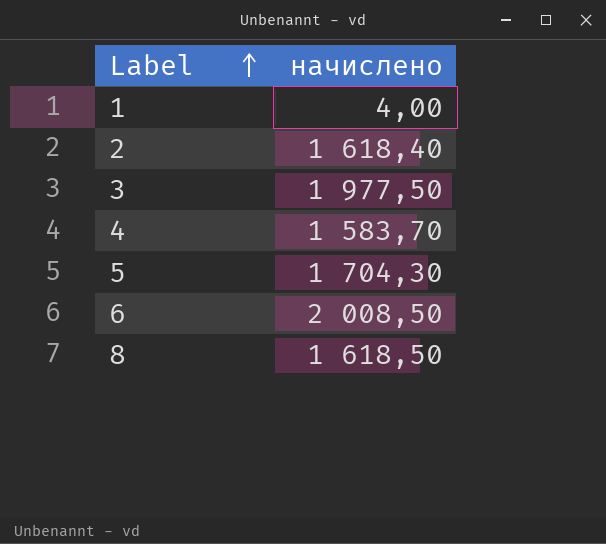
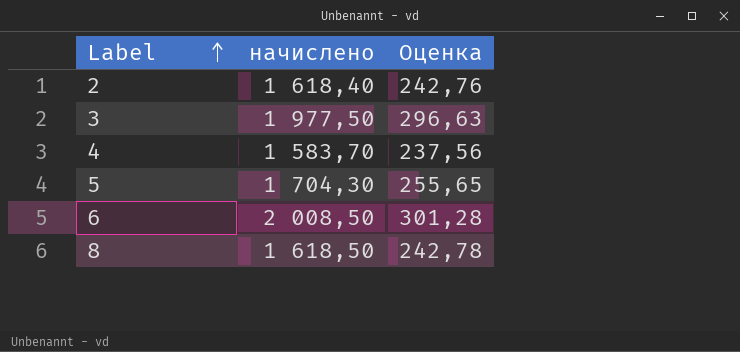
column Оценка | formula: none -> [начислено] * 0,15
row 1: 4,00 -> none

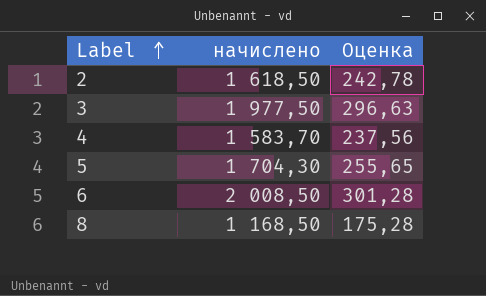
2 | начислено: 1 618,40 -> 1 618,50
2 | Оценка: 242,76 -> 242,78
8 | начислено: 1 618,50 -> 1 168,50
8 | Оценка: 242,78 -> 175,28

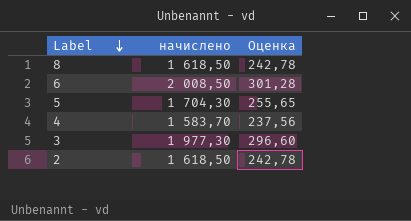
row order: Label ascending -> Label descending
8 | начислено: 1 168,50 -> 1 618,50
8 | Оценка: 175,28 -> 242,78
3 | начислено: 1 977,50 -> 1 977,30
3 | Оценка: 296,63 -> 296,60

